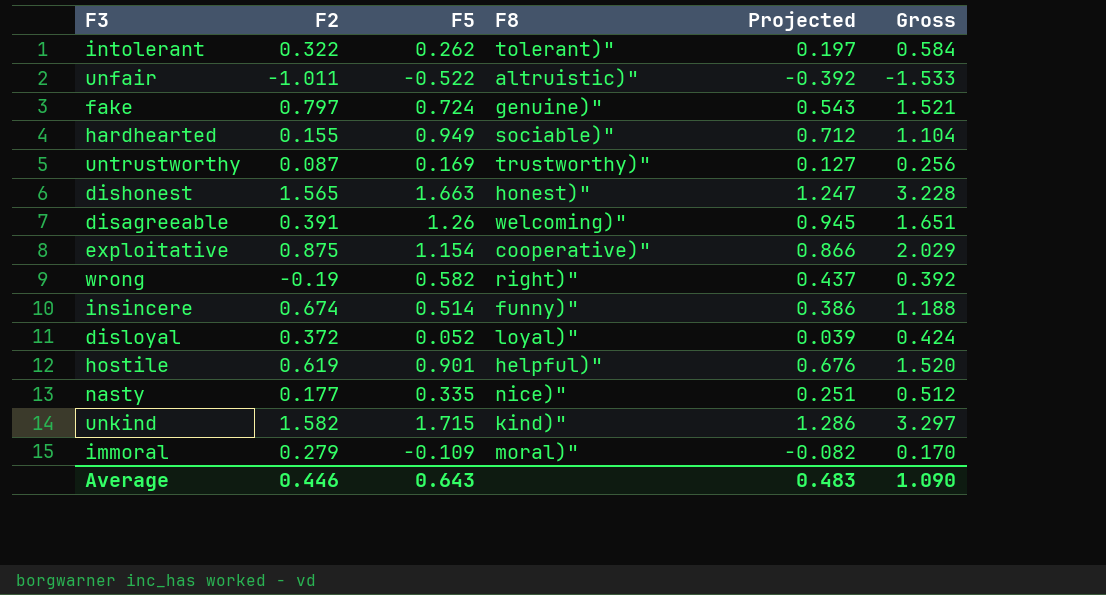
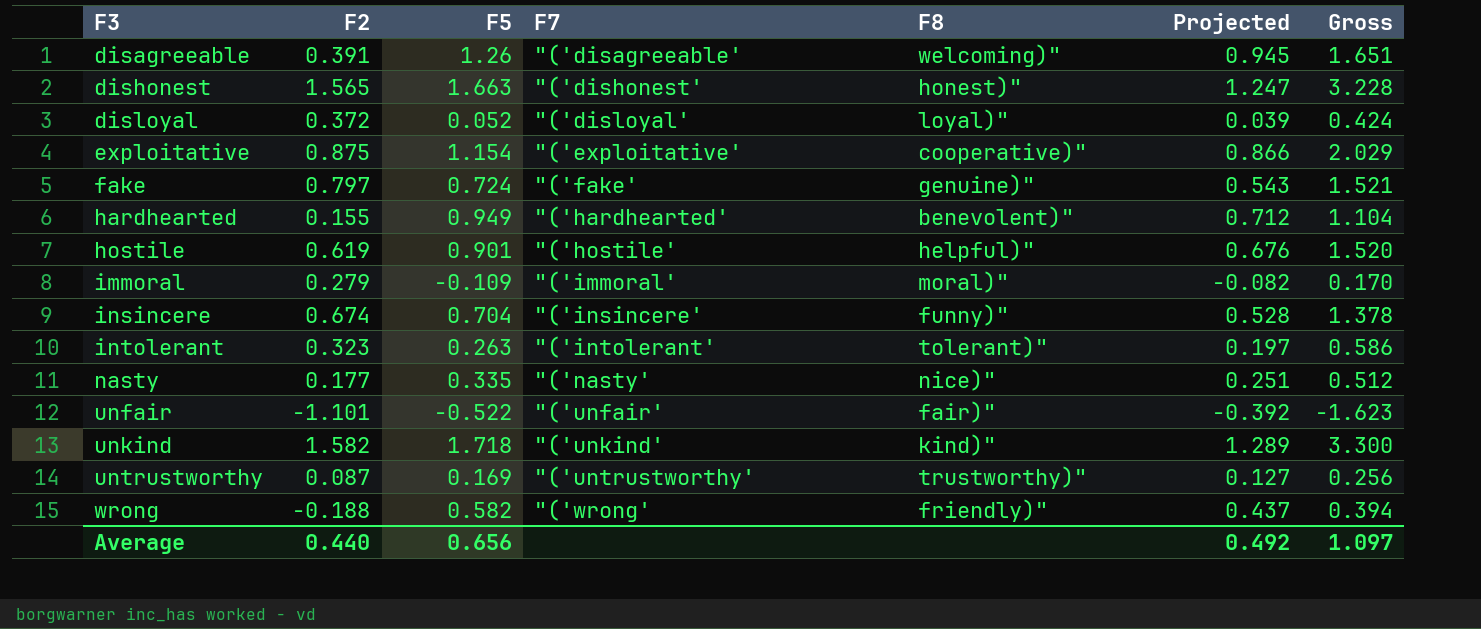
row order: none -> F3 ascending
column F7 | position: none -> 4
hardhearted | F8: sociable)" -> benevolent)"
insincere | F5: 0.514 -> 0.704
insincere | Projected: 0.386 -> 0.528
insincere | Gross: 1.188 -> 1.378
intolerant | F2: 0.322 -> 0.323
intolerant | F5: 0.262 -> 0.263
intolerant | Gross: 0.584 -> 0.586
unfair | F2: -1.011 -> -1.101
unfair | F8: altruistic)" -> fair)"
unfair | Gross: -1.533 -> -1.623
unkind | F5: 1.715 -> 1.718
unkind | Projected: 1.286 -> 1.289
unkind | Gross: 3.297 -> 3.300
wrong | F2: -0.19 -> -0.188
wrong | F8: right)" -> friendly)"
wrong | Gross: 0.392 -> 0.394
Average | F2: 0.446 -> 0.440
Average | F5: 0.643 -> 0.656
Average | Projected: 0.483 -> 0.492
Average | Gross: 1.090 -> 1.097

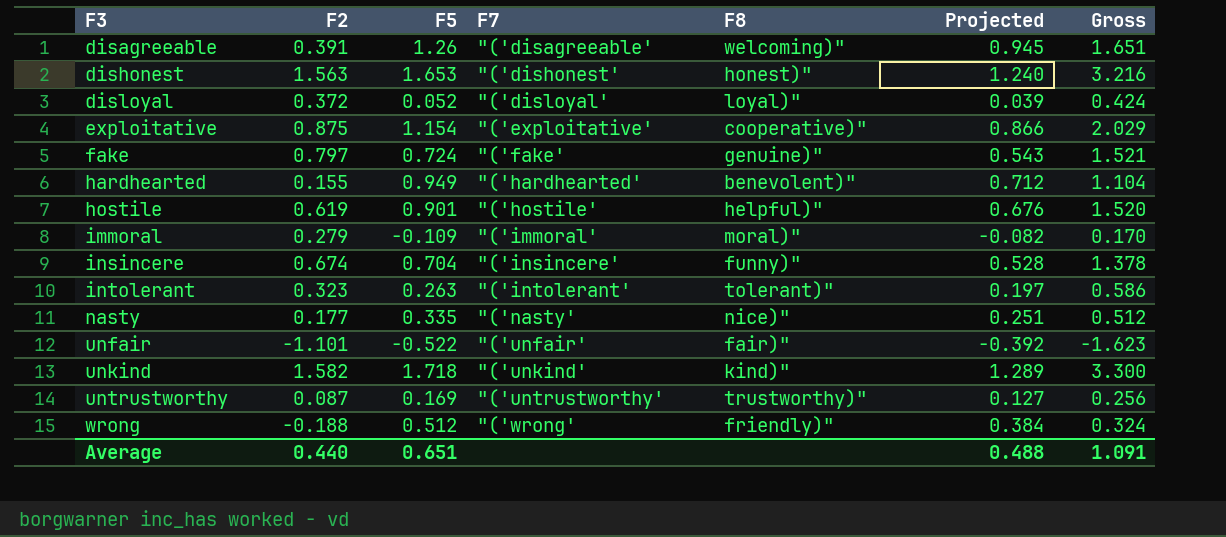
dishonest | F2: 1.565 -> 1.563
dishonest | F5: 1.663 -> 1.653
dishonest | Projected: 1.247 -> 1.240
dishonest | Gross: 3.228 -> 3.216
wrong | F5: 0.582 -> 0.512
wrong | Projected: 0.437 -> 0.384
wrong | Gross: 0.394 -> 0.324
Average | F5: 0.656 -> 0.651
Average | Projected: 0.492 -> 0.488
Average | Gross: 1.097 -> 1.091

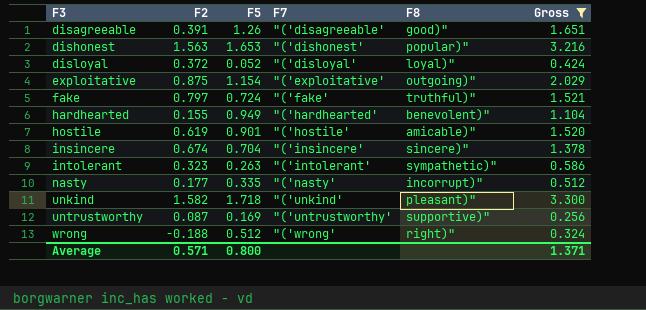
filter: none -> Gross >= 0.256
column Projected | formula: [F5] * 0.75 -> none
disagreeable | F8: welcoming)" -> good)"
dishonest | F8: honest)" -> popular)"
exploitative | F8: cooperative)" -> outgoing)"
fake | F8: genuine)" -> truthful)"
hostile | F8: helpful)" -> amicable)"
insincere | F8: funny)" -> sincere)"
intolerant | F8: tolerant)" -> sympathetic)"
nasty | F8: nice)" -> incorrupt)"
unkind | F8: kind)" -> pleasant)"
untrustworthy | F8: trustworthy)" -> supportive)"
wrong | F8: friendly)" -> right)"
Average | F2: 0.440 -> 0.571
Average | F5: 0.651 -> 0.800
Average | Gross: 1.091 -> 1.371

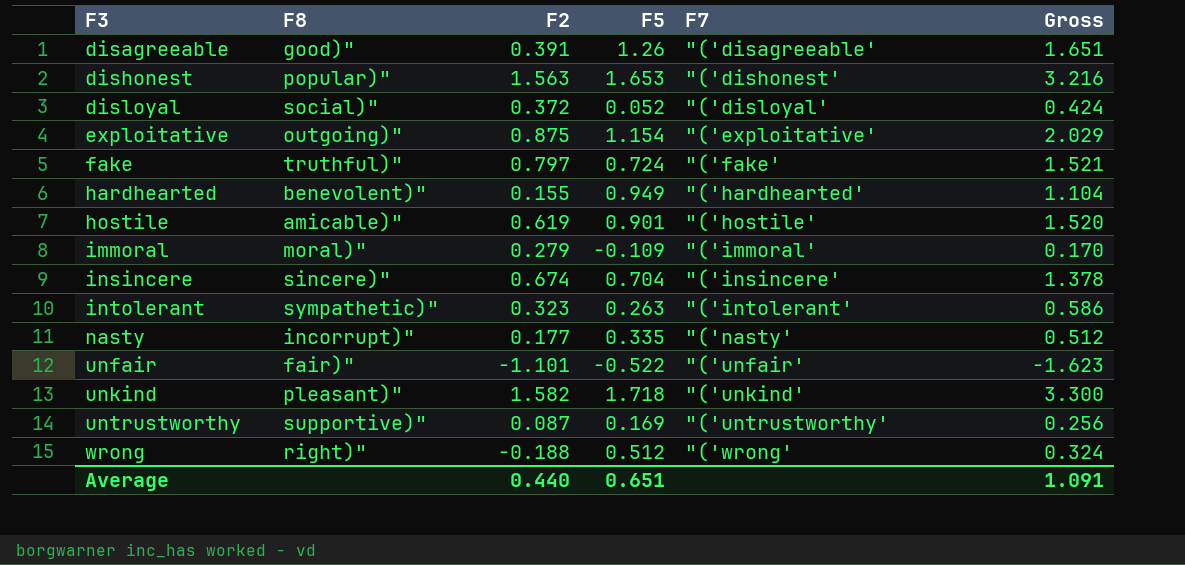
filter: Gross >= 0.256 -> none
column F8 | position: 5 -> 2
disloyal | F8: loyal)" -> social)"
Average | F2: 0.571 -> 0.440
Average | F5: 0.800 -> 0.651
Average | Gross: 1.371 -> 1.091

